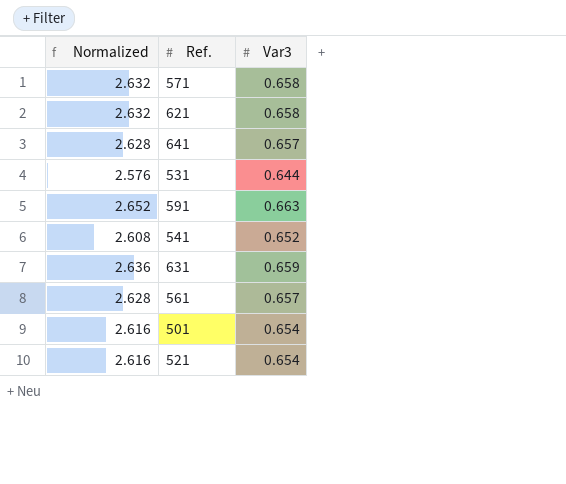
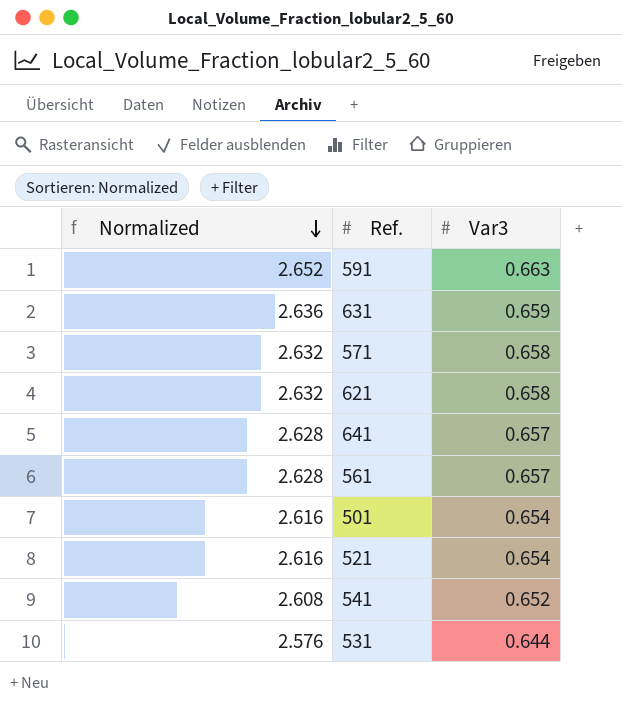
row order: none -> Normalized descending

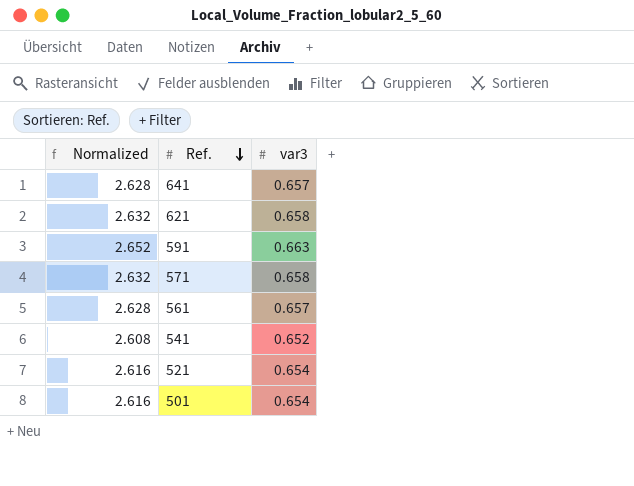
row order: Normalized descending -> Ref. descending
column name: Var3 -> var3
row 631: 2.636 | 0.659 -> none
row 531: 2.576 | 0.644 -> none

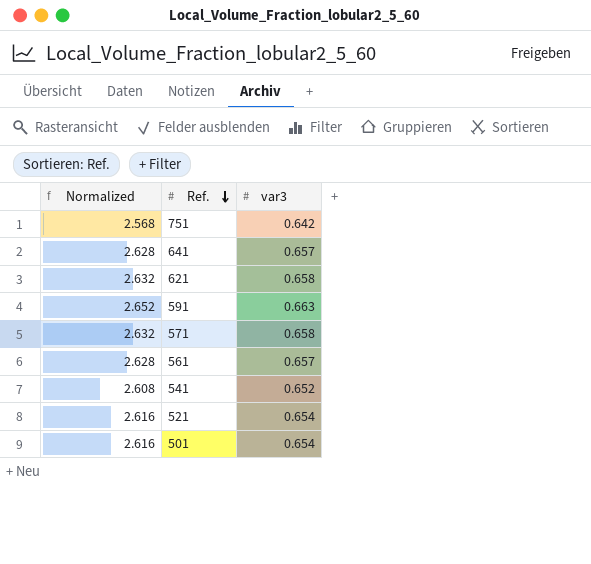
row 751: none -> 2.568 | 0.642

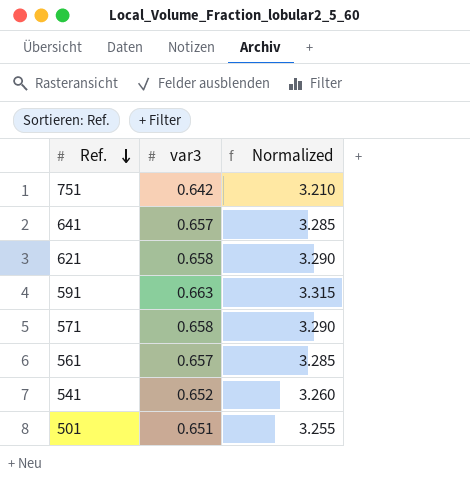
column Normalized | formula: [var3] * 4 -> [var3] * 5
column Normalized | position: 1 -> 3
row 521: 2.616 | 0.654 -> none
501 | var3: 0.654 -> 0.651

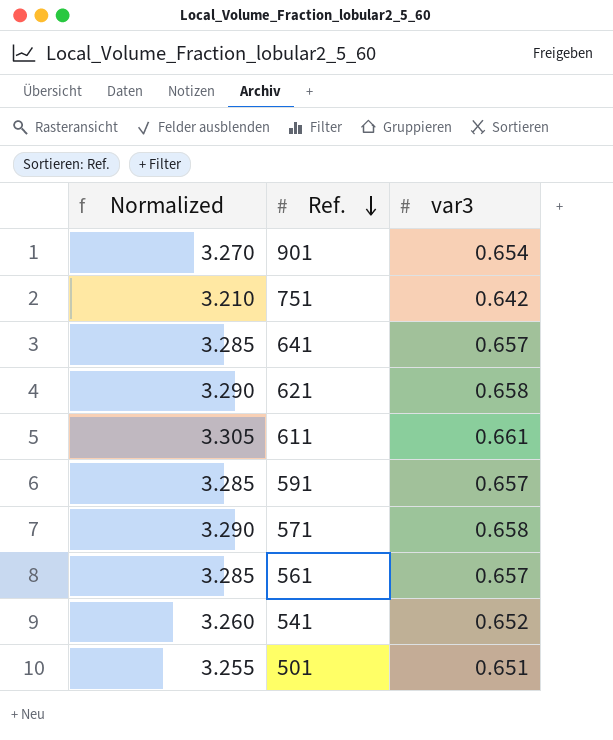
column Normalized | position: 3 -> 1
row 901: none -> 3.270 | 0.654
row 611: none -> 3.305 | 0.661
591 | Normalized: 3.315 -> 3.285
591 | var3: 0.663 -> 0.657

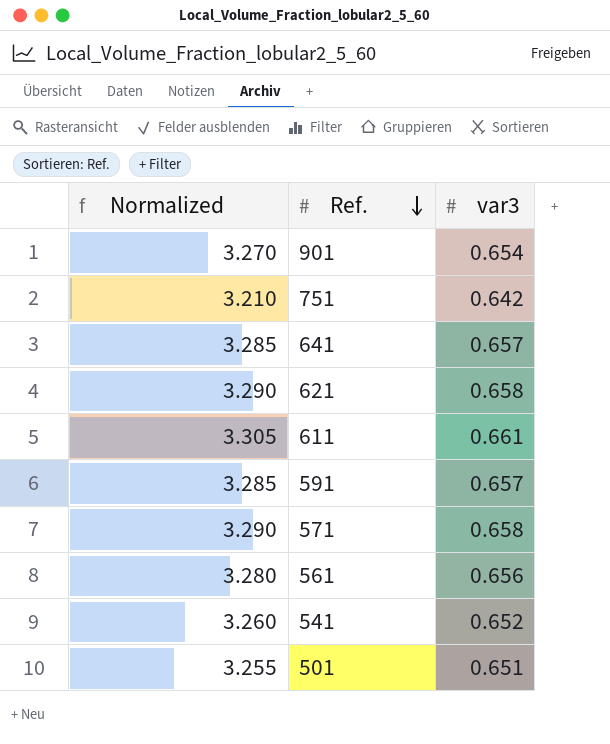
561 | Normalized: 3.285 -> 3.280
561 | var3: 0.657 -> 0.656

